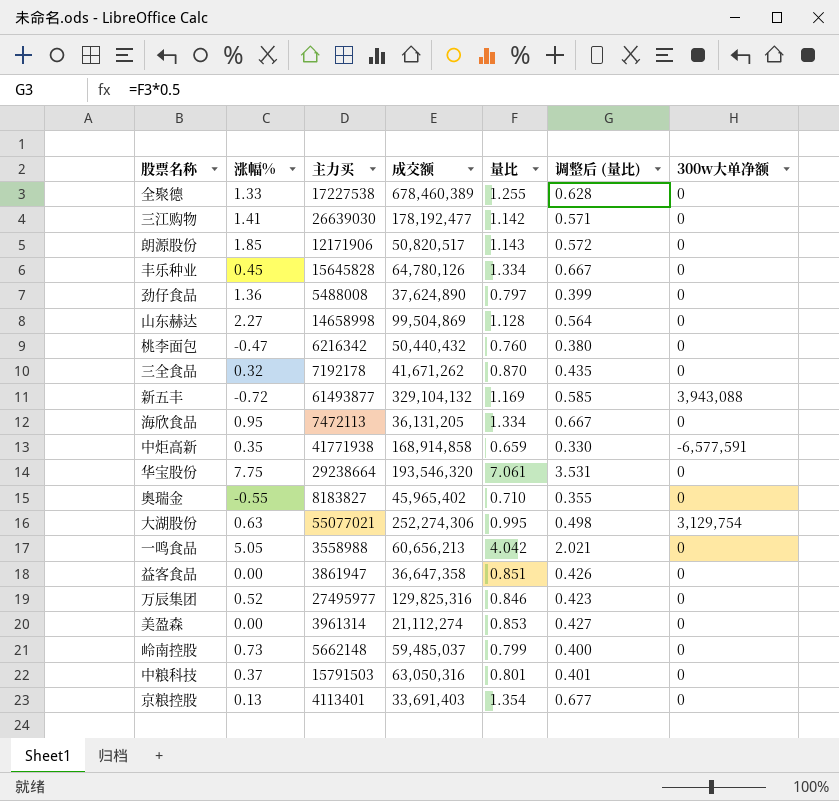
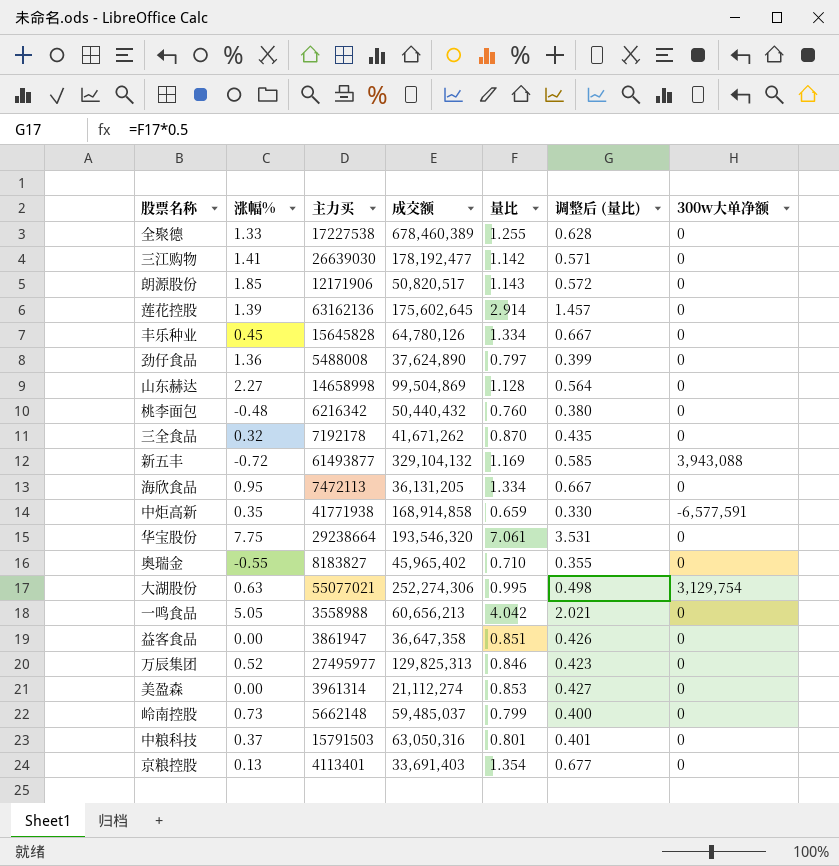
row 莲花控股: none -> 1.39 | 63162136 | 175,602,645 | 2.914 | 1.457 | 0
桃李面包 | 涨幅%: -0.47 -> -0.48
万辰集团 | 成交额: 129,825,316 -> 129,825,313

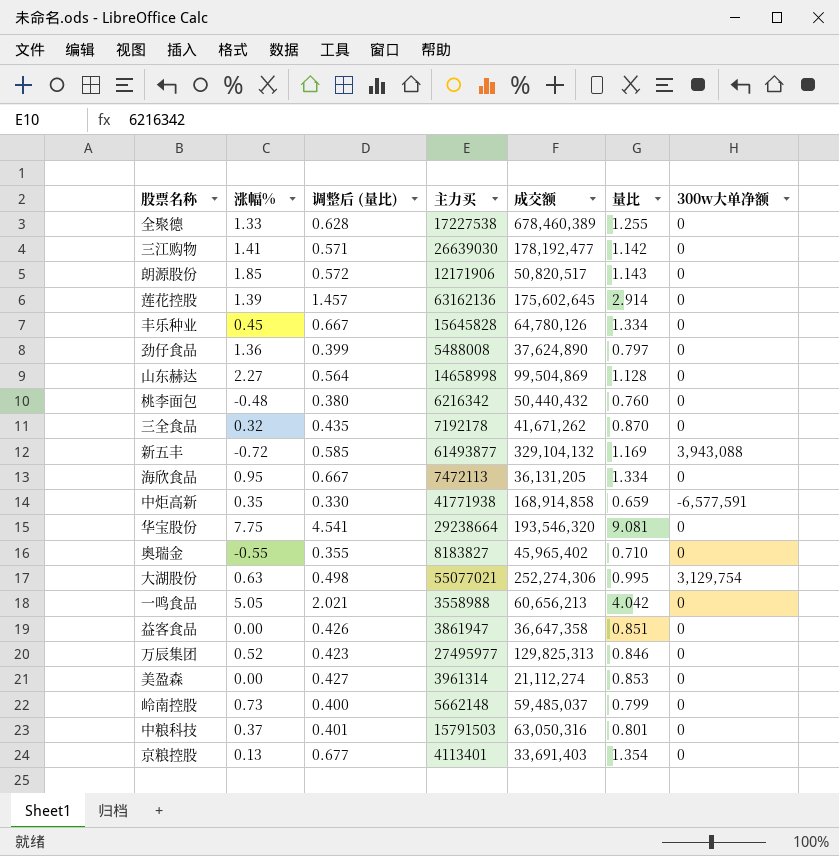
column 调整后 (量比) | position: 6 -> 3
华宝股份 | 调整后 (量比): 3.531 -> 4.541
华宝股份 | 量比: 7.061 -> 9.081

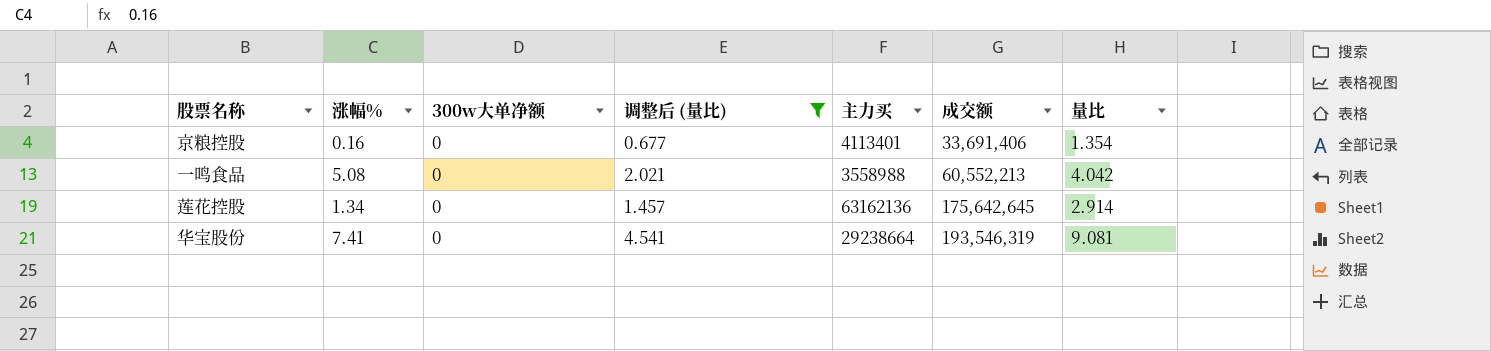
filter: none -> 调整后 (量比) >= 0.677
row order: none -> 成交额 ascending
column 300w大单净额 | position: 7 -> 3
京粮控股 | 涨幅%: 0.13 -> 0.16
京粮控股 | 成交额: 33,691,403 -> 33,691,406
一鸣食品 | 涨幅%: 5.05 -> 5.08
一鸣食品 | 成交额: 60,656,213 -> 60,552,213
莲花控股 | 涨幅%: 1.39 -> 1.34
莲花控股 | 成交额: 175,602,645 -> 175,642,645
华宝股份 | 涨幅%: 7.75 -> 7.41
华宝股份 | 成交额: 193,546,320 -> 193,546,319

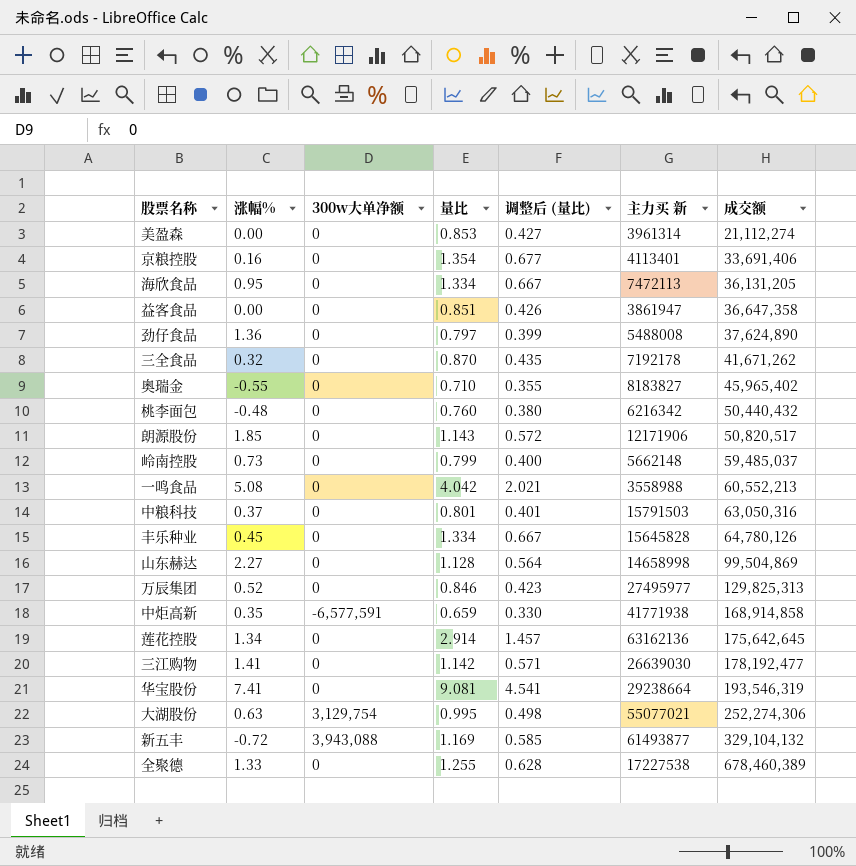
filter: 调整后 (量比) >= 0.677 -> none
column 量比 | position: 7 -> 4
column name: 主力买 -> 主力买 新

